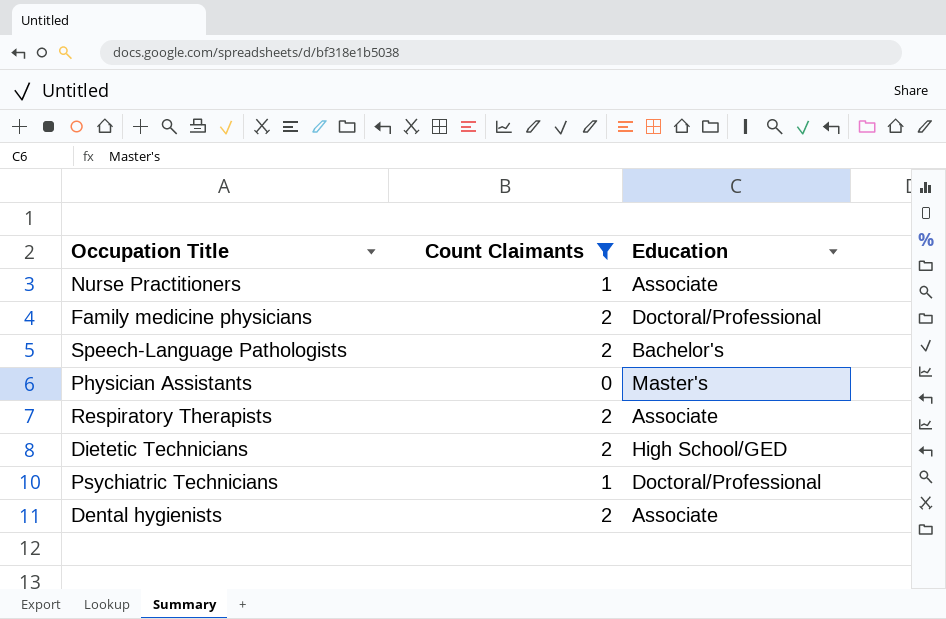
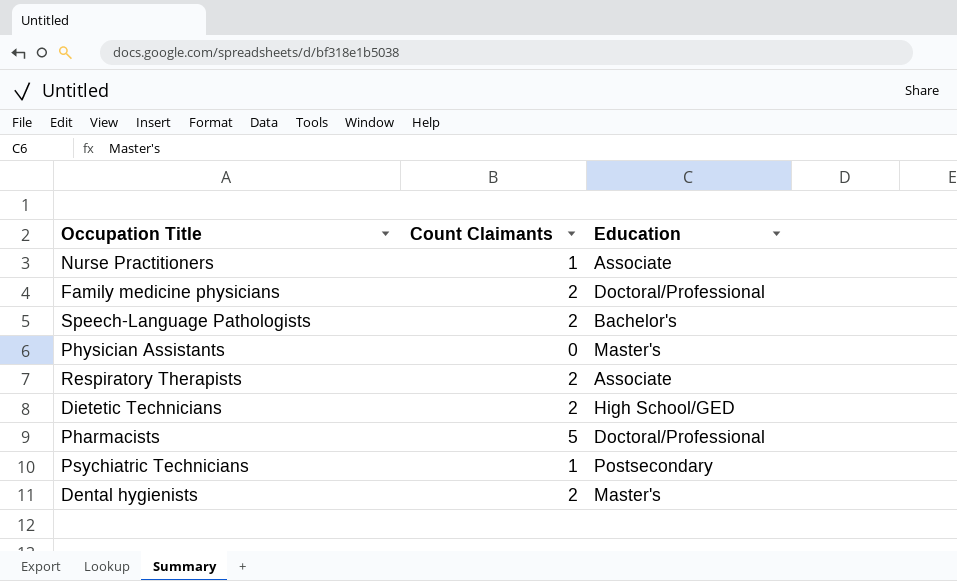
filter: Count Claimants != 5 -> none
Psychiatric Technicians | Education: Doctoral/Professional -> Postsecondary
Dental hygienists | Education: Associate -> Master's

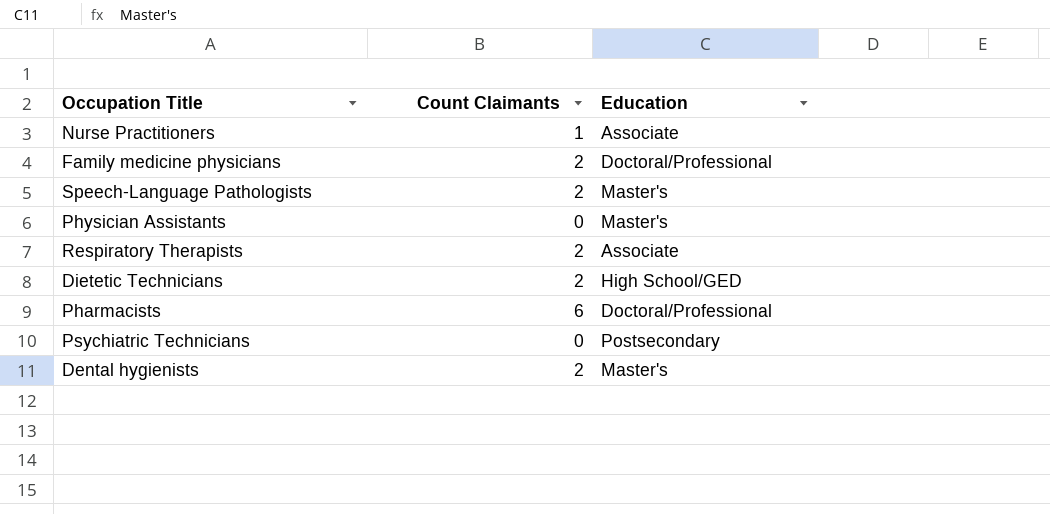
Speech-Language Pathologists | Education: Bachelor's -> Master's
Pharmacists | Count Claimants: 5 -> 6
Psychiatric Technicians | Count Claimants: 1 -> 0

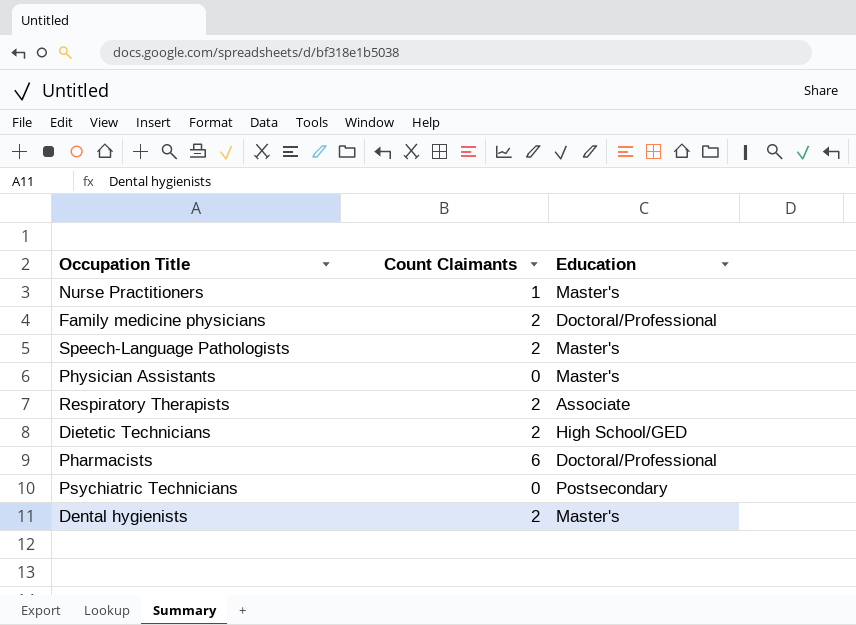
Nurse Practitioners | Education: Associate -> Master's

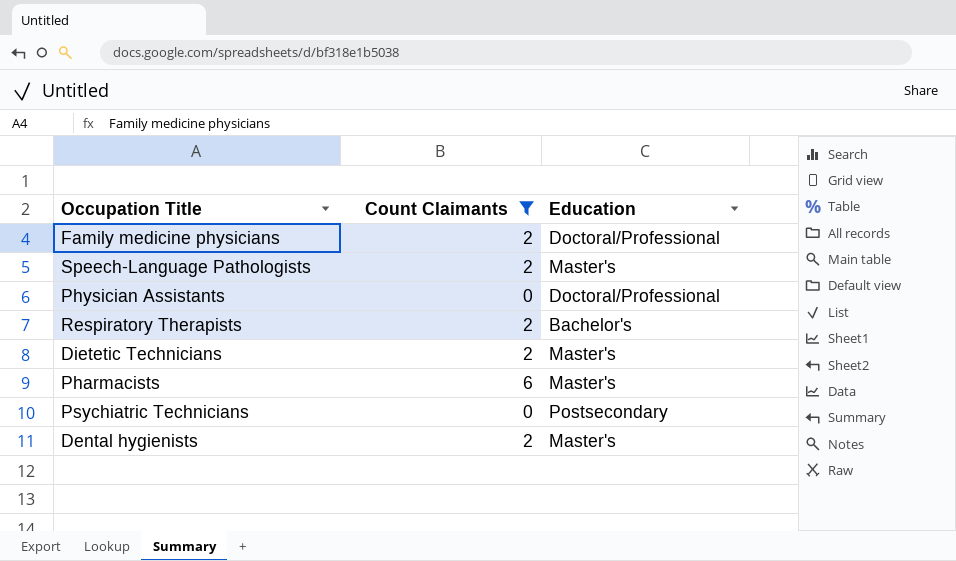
filter: none -> Count Claimants != 1
Physician Assistants | Education: Master's -> Doctoral/Professional
Respiratory Therapists | Education: Associate -> Bachelor's
Dietetic Technicians | Education: High School/GED -> Master's
Pharmacists | Education: Doctoral/Professional -> Master's

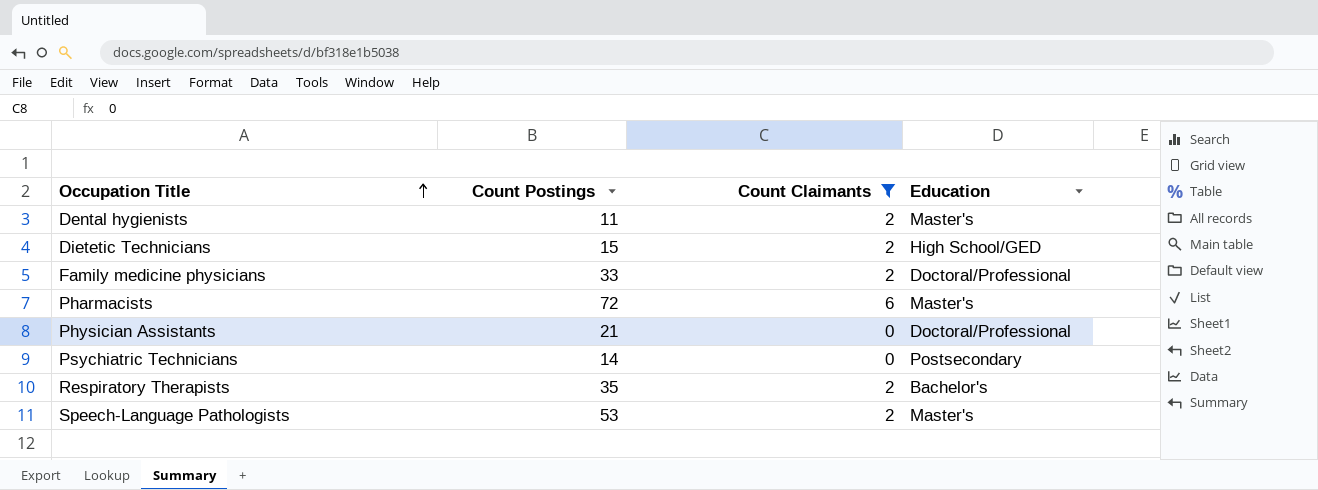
row order: none -> Occupation Title ascending
column Count Postings | position: none -> 2
Dietetic Technicians | Education: Master's -> High School/GED

